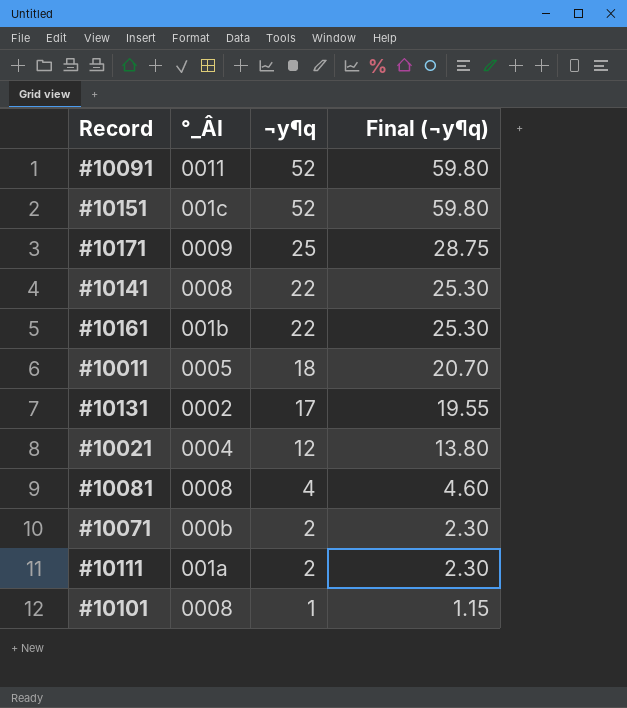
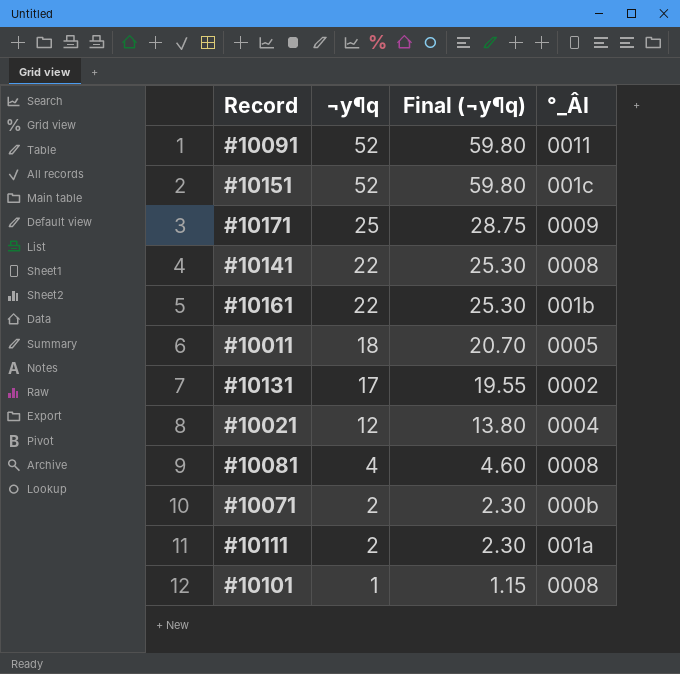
column °_ÂI | position: 2 -> 4

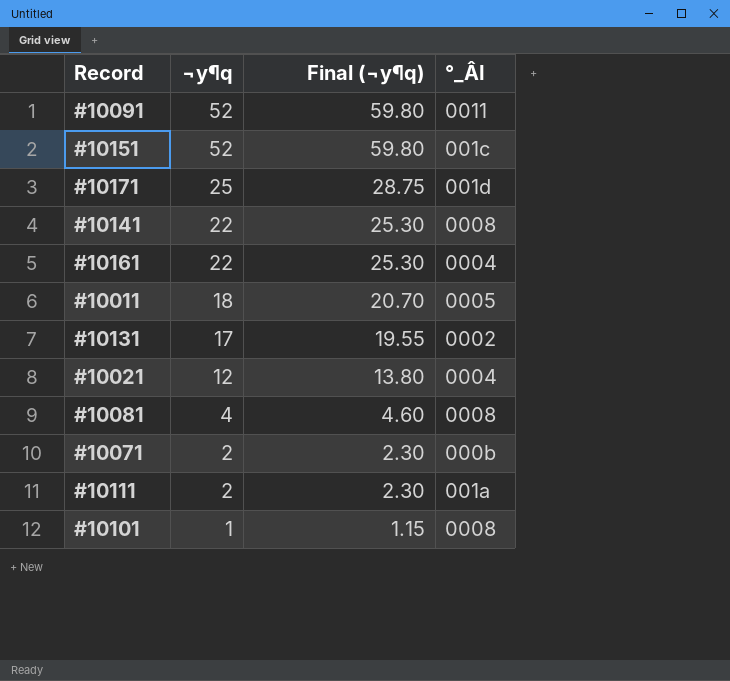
#10171 | °_ÂI: 0009 -> 001d
#10161 | °_ÂI: 001b -> 0004

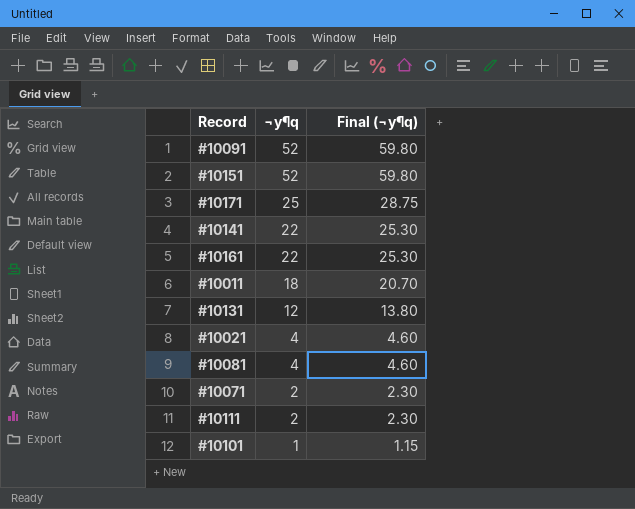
column °_ÂI | position: 4 -> none
#10131 | ¬y¶q: 17 -> 12
#10131 | Final (¬y¶q): 19.55 -> 13.80
#10021 | ¬y¶q: 12 -> 4
#10021 | Final (¬y¶q): 13.80 -> 4.60

